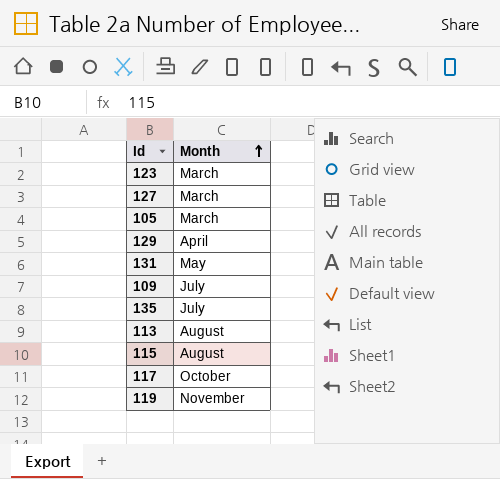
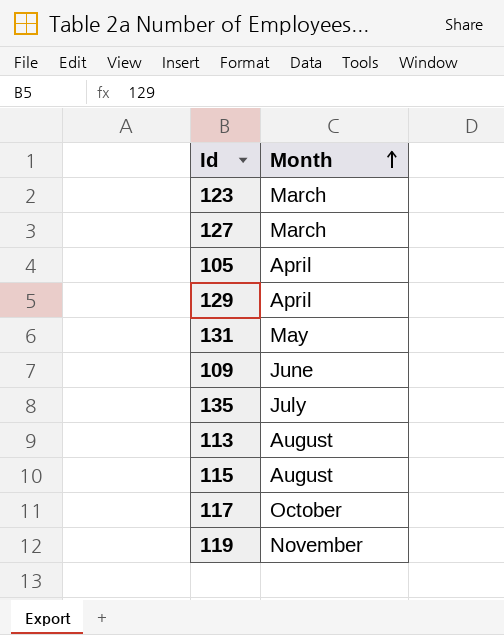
105 | Month: March -> April
109 | Month: July -> June

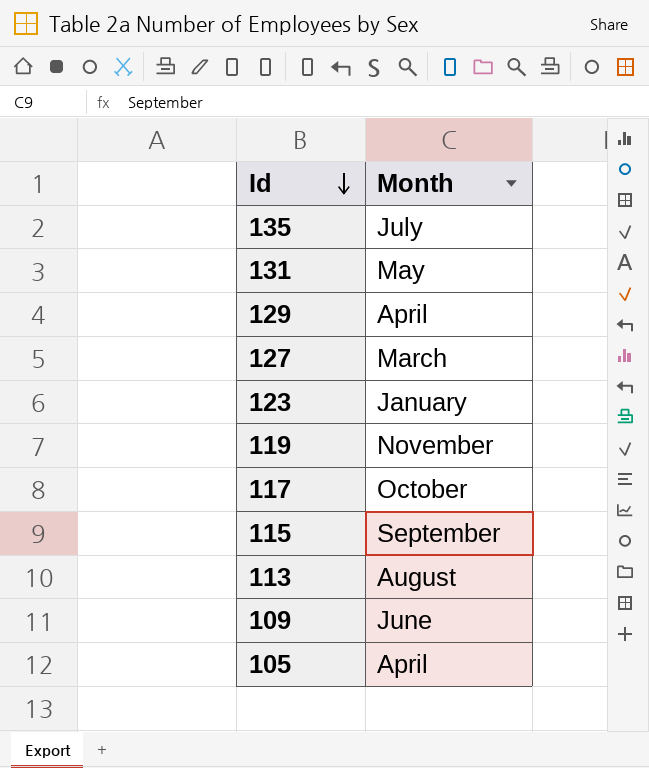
row order: Month ascending -> Id descending
123 | Month: March -> January
115 | Month: August -> September

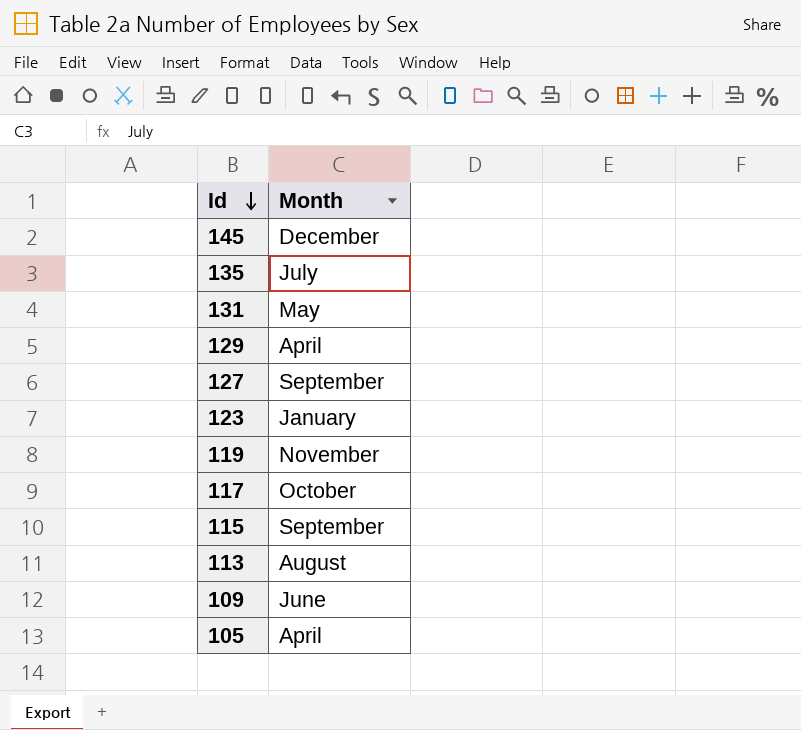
row 145: none -> December
127 | Month: March -> September

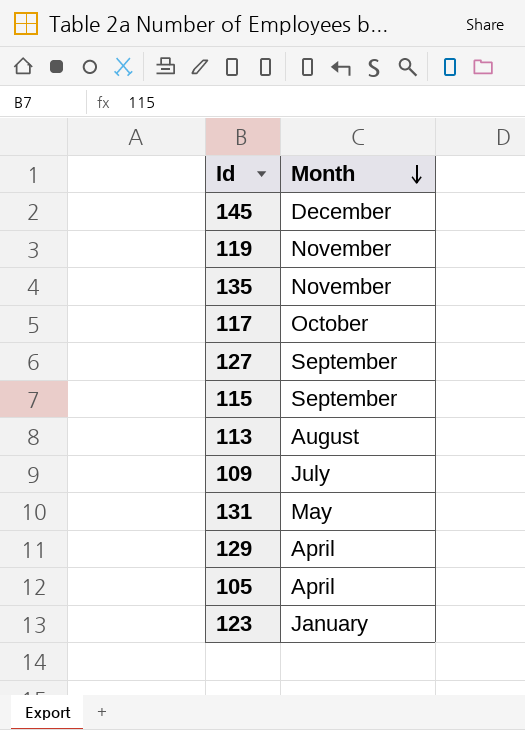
row order: Id descending -> Month descending
135 | Month: July -> November
109 | Month: June -> July

